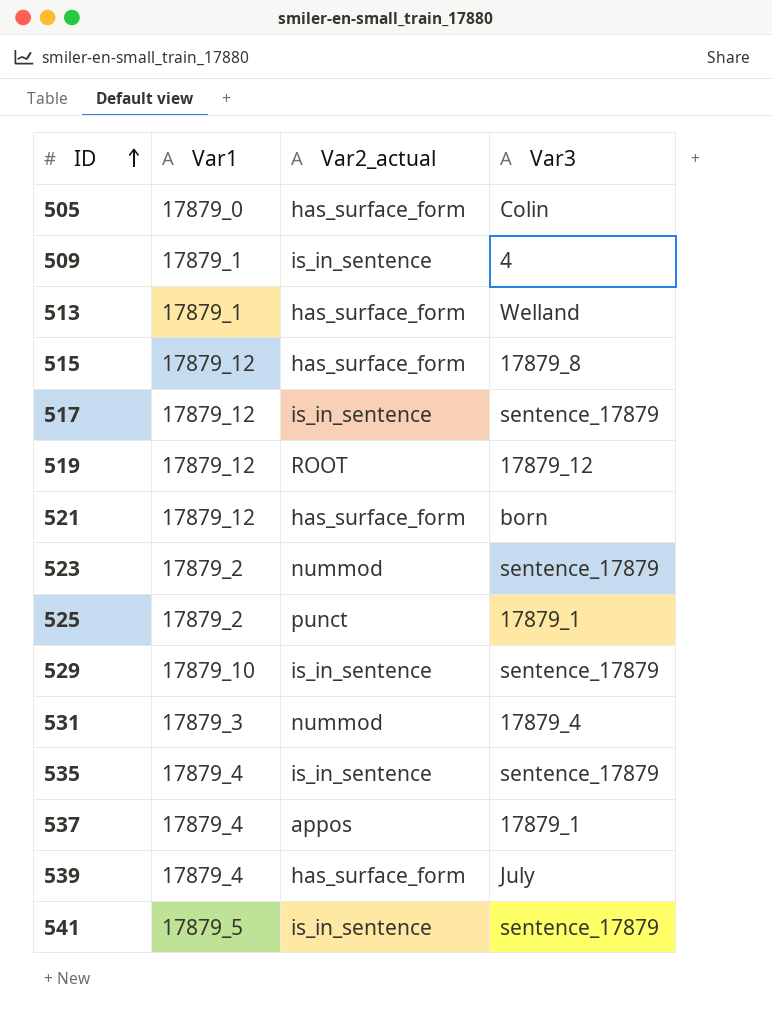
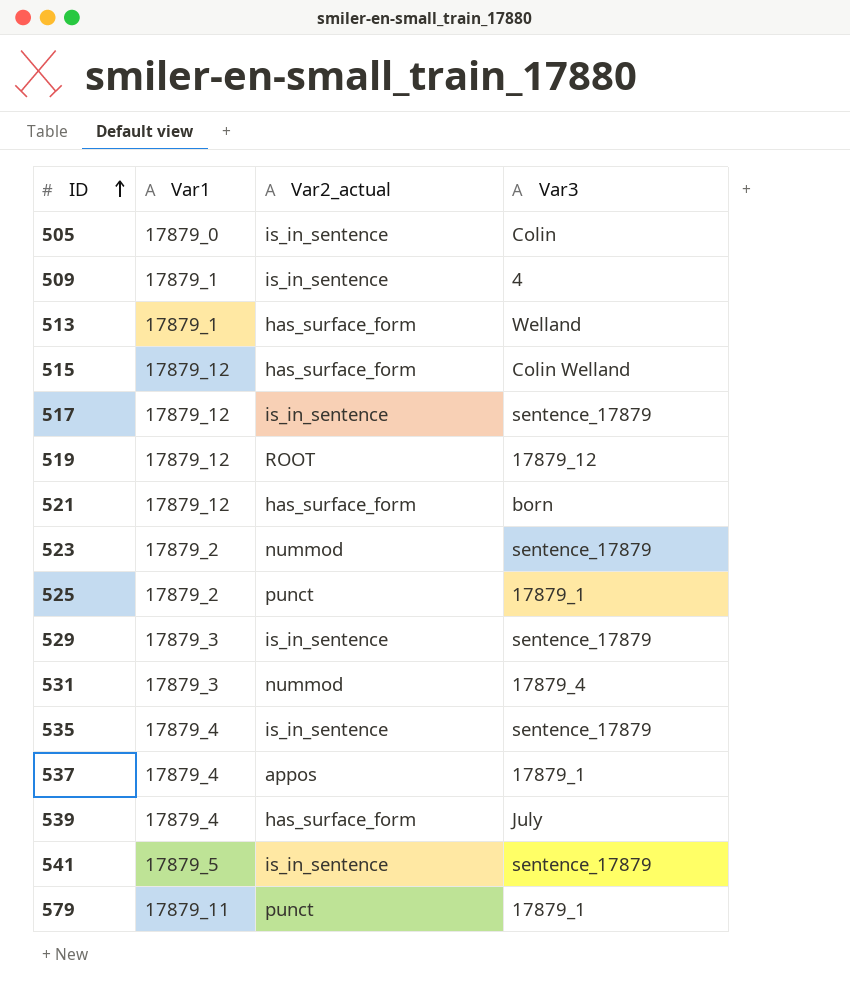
505 | Var2_actual: has_surface_form -> is_in_sentence
515 | Var3: 17879_8 -> Colin Welland
529 | Var1: 17879_10 -> 17879_3
row 579: none -> 17879_11 | punct | 17879_1

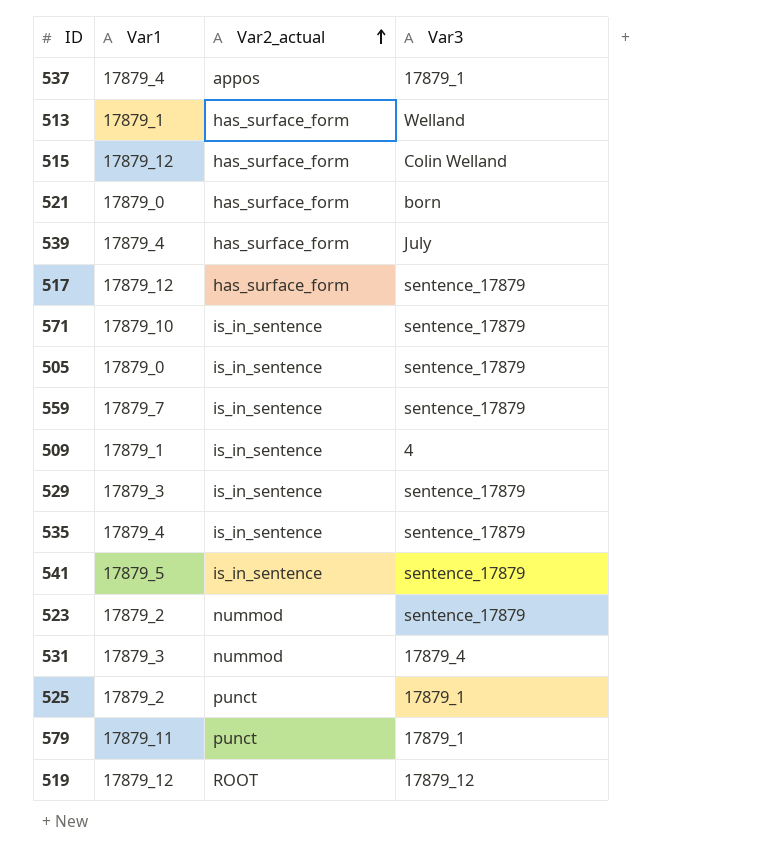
row order: ID ascending -> Var2_actual ascending
521 | Var1: 17879_12 -> 17879_0
517 | Var2_actual: is_in_sentence -> has_surface_form
row 571: none -> 17879_10 | is_in_sentence | sentence_17879
505 | Var3: Colin -> sentence_17879
row 559: none -> 17879_7 | is_in_sentence | sentence_17879

